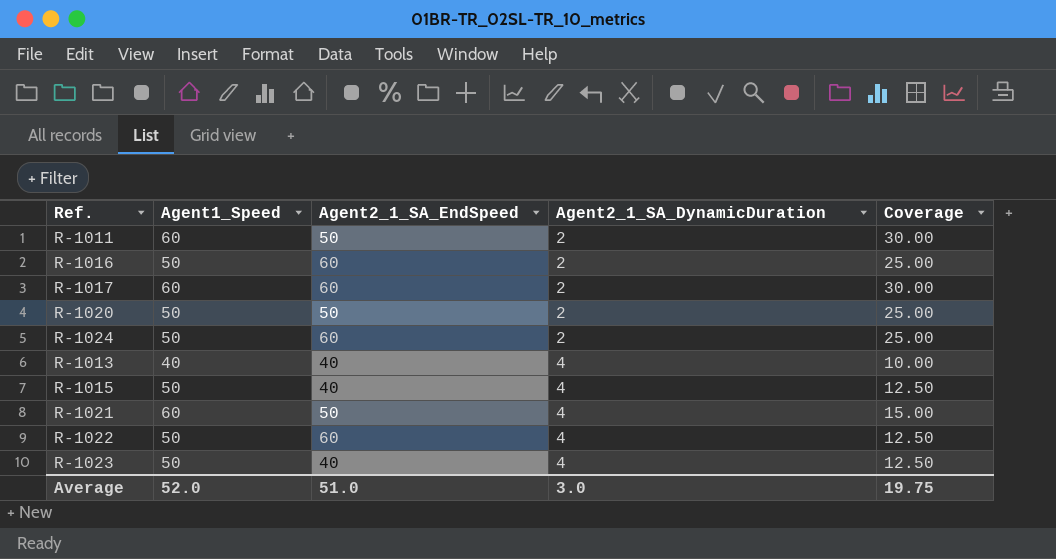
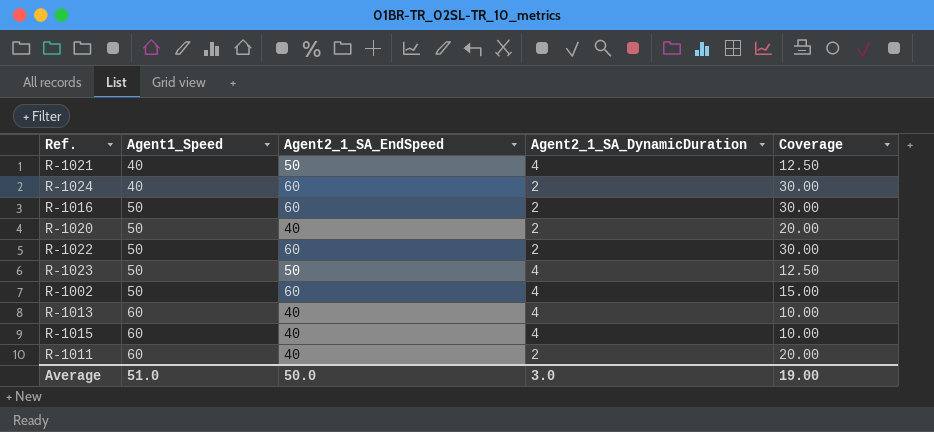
row order: Agent2_1_SA_DynamicDuration ascending -> Agent1_Speed ascending
column Coverage | formula: [Agent1_Speed] / [Agent2_1_SA_DynamicDuration] -> [Agent2_1_SA_EndSpeed] / [Agent2_1_SA_DynamicDuration]
row R-1017: 60 | 60 | 2 | 30.00 -> none
R-1021 | Agent1_Speed: 60 -> 40
R-1024 | Agent1_Speed: 50 -> 40
R-1020 | Agent2_1_SA_EndSpeed: 50 -> 40
R-1022 | Agent2_1_SA_DynamicDuration: 4 -> 2
R-1023 | Agent2_1_SA_EndSpeed: 40 -> 50
row R-1002: none -> 50 | 60 | 4 | 15.00
R-1013 | Agent1_Speed: 40 -> 60
R-1015 | Agent1_Speed: 50 -> 60
R-1011 | Agent2_1_SA_EndSpeed: 50 -> 40
Average | Agent1_Speed: 52.0 -> 51.0
Average | Agent2_1_SA_EndSpeed: 51.0 -> 50.0
Average | Coverage: 19.75 -> 19.00

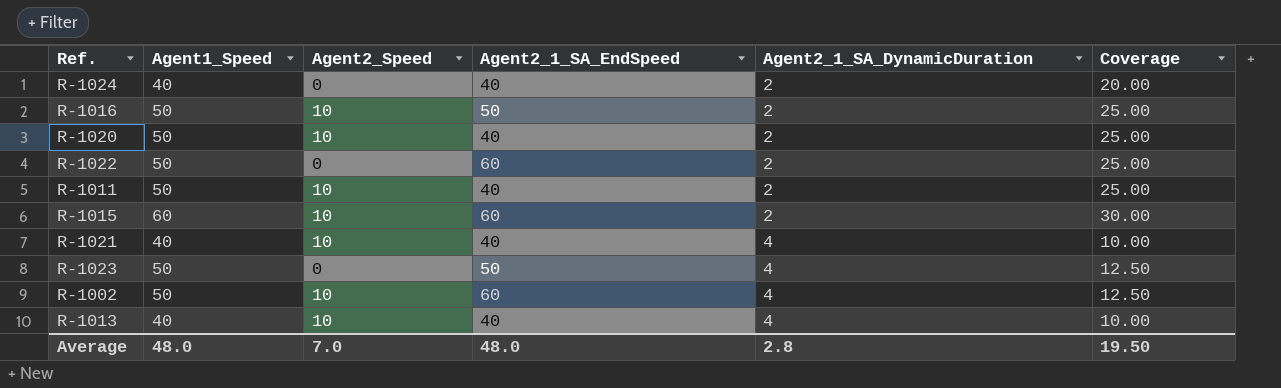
row order: Agent1_Speed ascending -> Agent2_1_SA_DynamicDuration ascending
column Agent2_Speed | position: none -> 3
column Coverage | formula: [Agent2_1_SA_EndSpeed] / [Agent2_1_SA_DynamicDuration] -> [Agent1_Speed] / [Agent2_1_SA_DynamicDuration]
R-1024 | Agent2_1_SA_EndSpeed: 60 -> 40
R-1016 | Agent2_1_SA_EndSpeed: 60 -> 50
R-1011 | Agent1_Speed: 60 -> 50
R-1015 | Agent2_1_SA_EndSpeed: 40 -> 60
R-1015 | Agent2_1_SA_DynamicDuration: 4 -> 2
R-1021 | Agent2_1_SA_EndSpeed: 50 -> 40
R-1013 | Agent1_Speed: 60 -> 40
Average | Agent1_Speed: 51.0 -> 48.0
Average | Agent2_1_SA_EndSpeed: 50.0 -> 48.0
Average | Agent2_1_SA_DynamicDuration: 3.0 -> 2.8
Average | Coverage: 19.00 -> 19.50

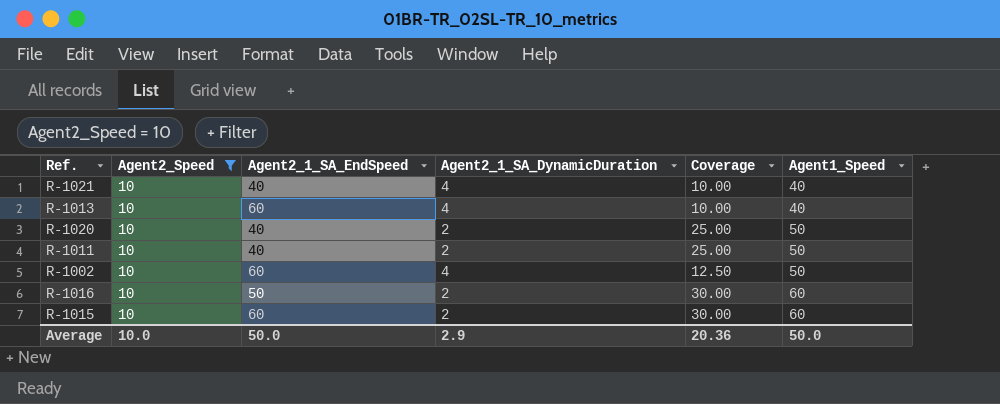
filter: none -> Agent2_Speed = 10
row order: Agent2_1_SA_DynamicDuration ascending -> Agent1_Speed ascending
column Agent1_Speed | position: 2 -> 6
R-1013 | Agent2_1_SA_EndSpeed: 40 -> 60
R-1016 | Coverage: 25.00 -> 30.00
R-1016 | Agent1_Speed: 50 -> 60
Average | Agent2_Speed: 7.0 -> 10.0
Average | Agent2_1_SA_EndSpeed: 48.0 -> 50.0
Average | Agent2_1_SA_DynamicDuration: 2.8 -> 2.9
Average | Coverage: 19.50 -> 20.36
Average | Agent1_Speed: 48.0 -> 50.0

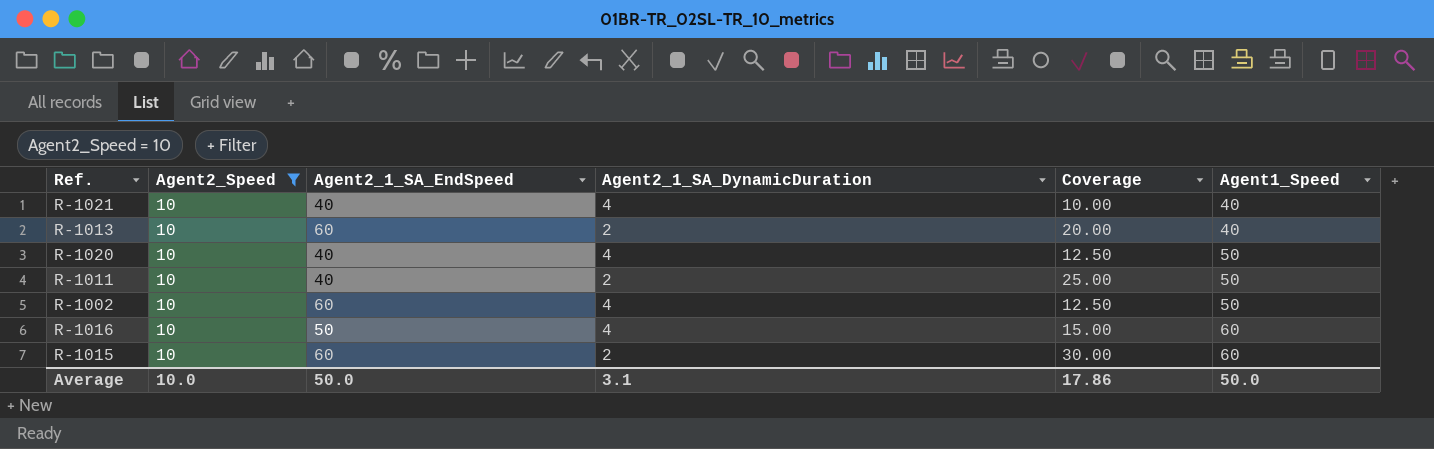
R-1013 | Agent2_1_SA_DynamicDuration: 4 -> 2
R-1013 | Coverage: 10.00 -> 20.00
R-1020 | Agent2_1_SA_DynamicDuration: 2 -> 4
R-1020 | Coverage: 25.00 -> 12.50
R-1016 | Agent2_1_SA_DynamicDuration: 2 -> 4
R-1016 | Coverage: 30.00 -> 15.00
Average | Agent2_1_SA_DynamicDuration: 2.9 -> 3.1
Average | Coverage: 20.36 -> 17.86

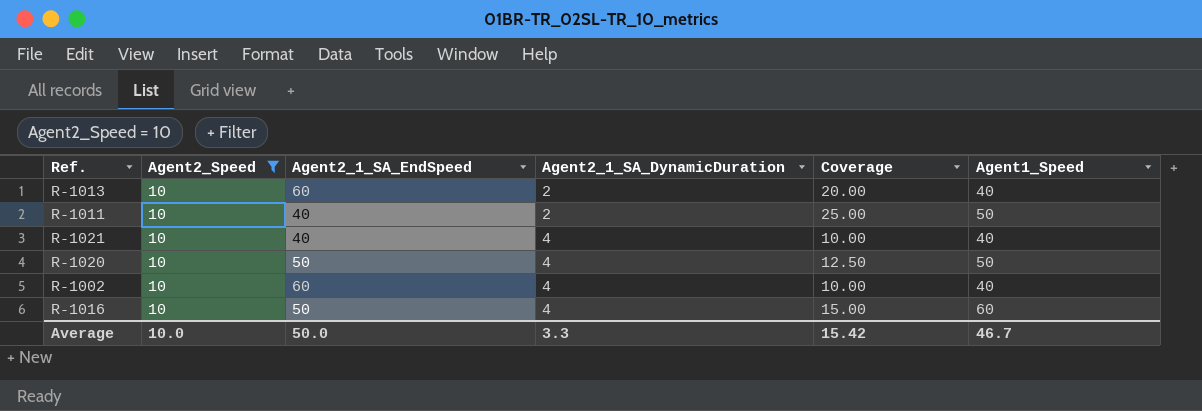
row order: Agent1_Speed ascending -> Agent2_1_SA_DynamicDuration ascending
row R-1015: 10 | 60 | 2 | 30.00 | 60 -> none
R-1020 | Agent2_1_SA_EndSpeed: 40 -> 50
R-1002 | Coverage: 12.50 -> 10.00
R-1002 | Agent1_Speed: 50 -> 40
Average | Agent2_1_SA_DynamicDuration: 3.1 -> 3.3
Average | Coverage: 17.86 -> 15.42
Average | Agent1_Speed: 50.0 -> 46.7

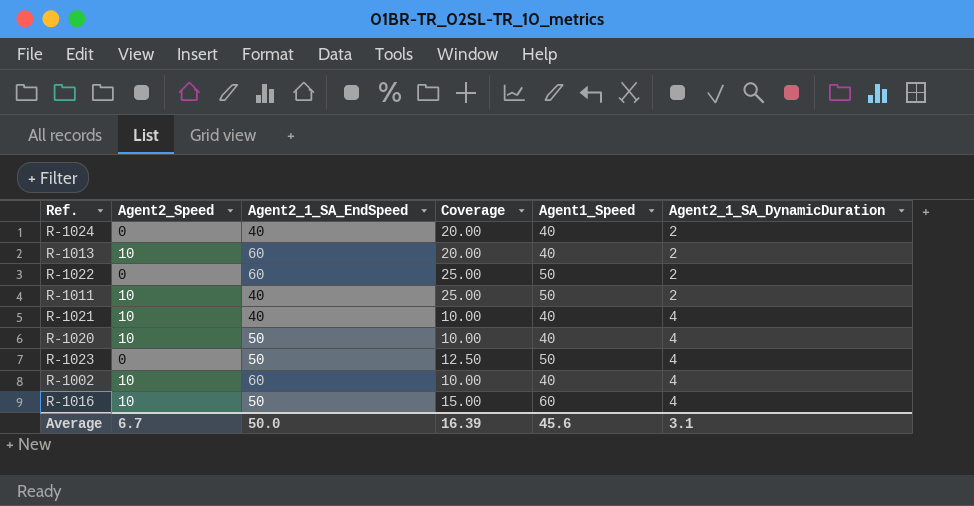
filter: Agent2_Speed = 10 -> none
column Agent2_1_SA_DynamicDuration | position: 4 -> 6
R-1020 | Coverage: 12.50 -> 10.00
R-1020 | Agent1_Speed: 50 -> 40
Average | Agent2_Speed: 10.0 -> 6.7
Average | Coverage: 15.42 -> 16.39
Average | Agent1_Speed: 46.7 -> 45.6
Average | Agent2_1_SA_DynamicDuration: 3.3 -> 3.1

